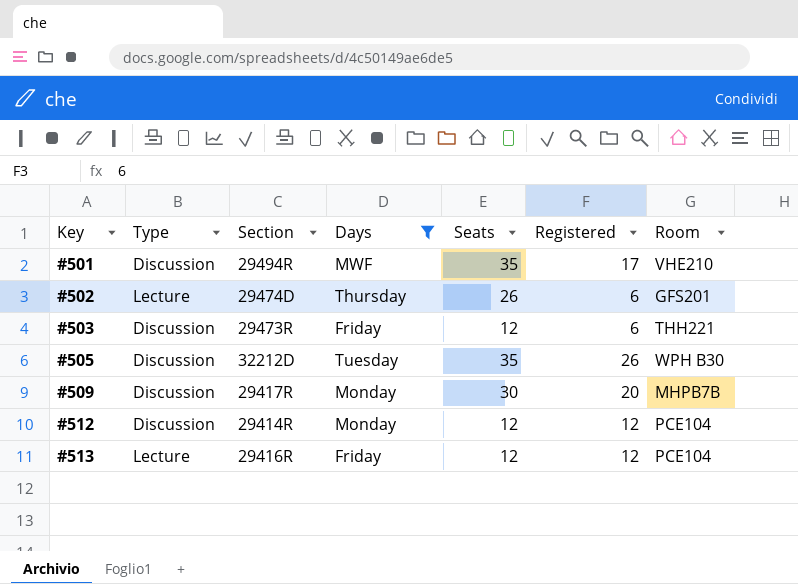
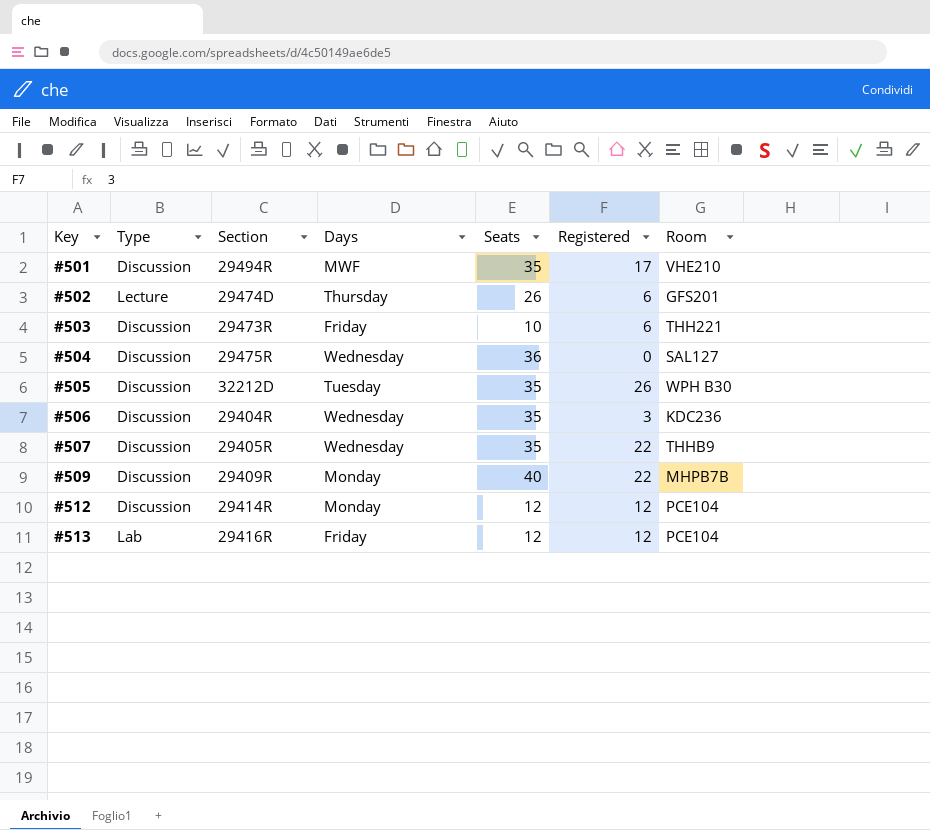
filter: Days != Wednesday -> none
#503 | Seats: 12 -> 10
#509 | Section: 29417R -> 29409R
#509 | Seats: 30 -> 40
#509 | Registered: 20 -> 22
#513 | Type: Lecture -> Lab

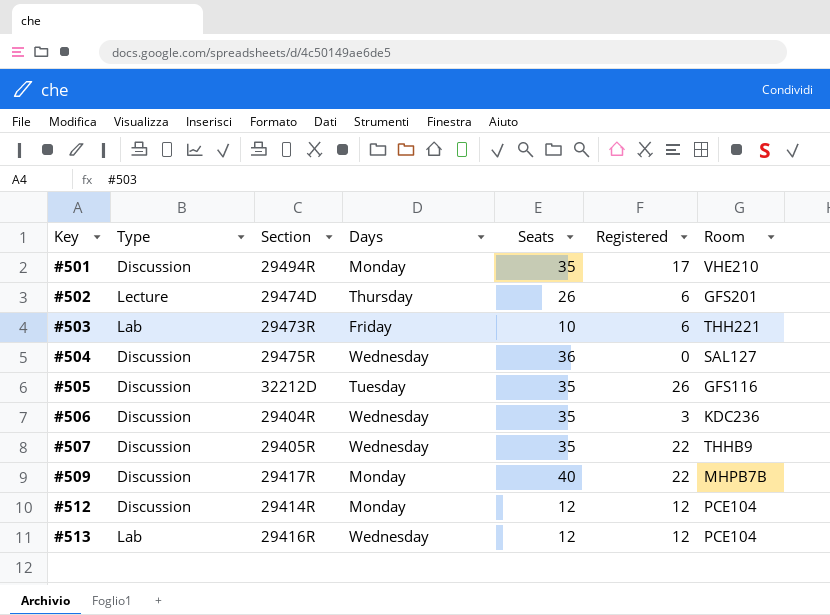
#501 | Days: MWF -> Monday
#503 | Type: Discussion -> Lab
#505 | Room: WPH B30 -> GFS116
#509 | Section: 29409R -> 29417R
#513 | Days: Friday -> Wednesday

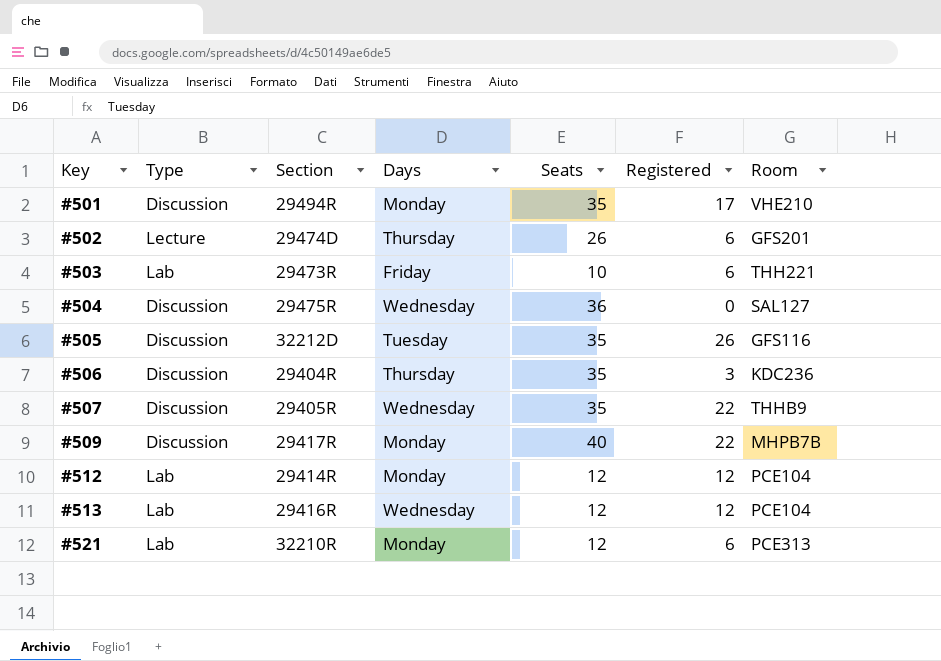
#506 | Days: Wednesday -> Thursday
#512 | Type: Discussion -> Lab
row #521: none -> Lab | 32210R | Monday | 12 | 6 | PCE313

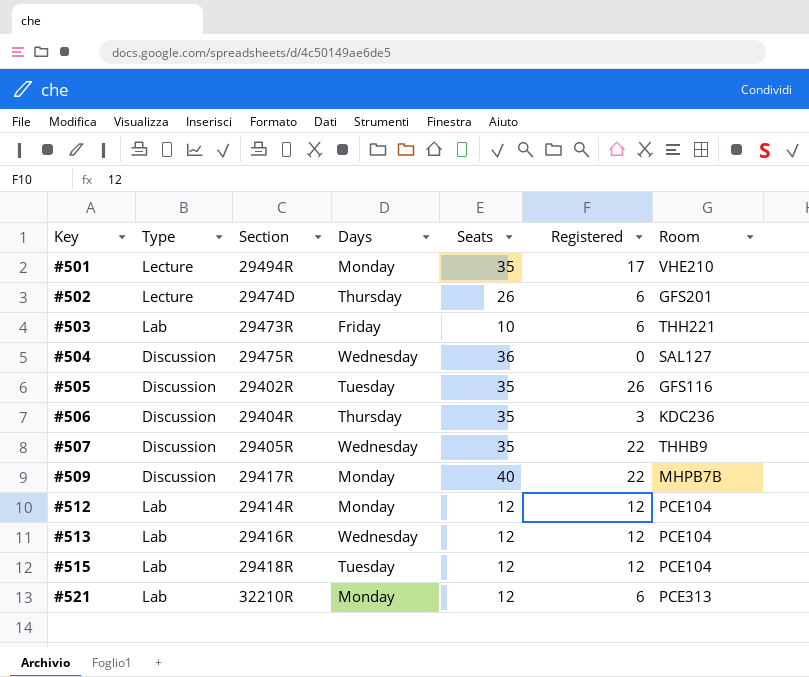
#501 | Type: Discussion -> Lecture
#505 | Section: 32212D -> 29402R
row #515: none -> Lab | 29418R | Tuesday | 12 | 12 | PCE104

